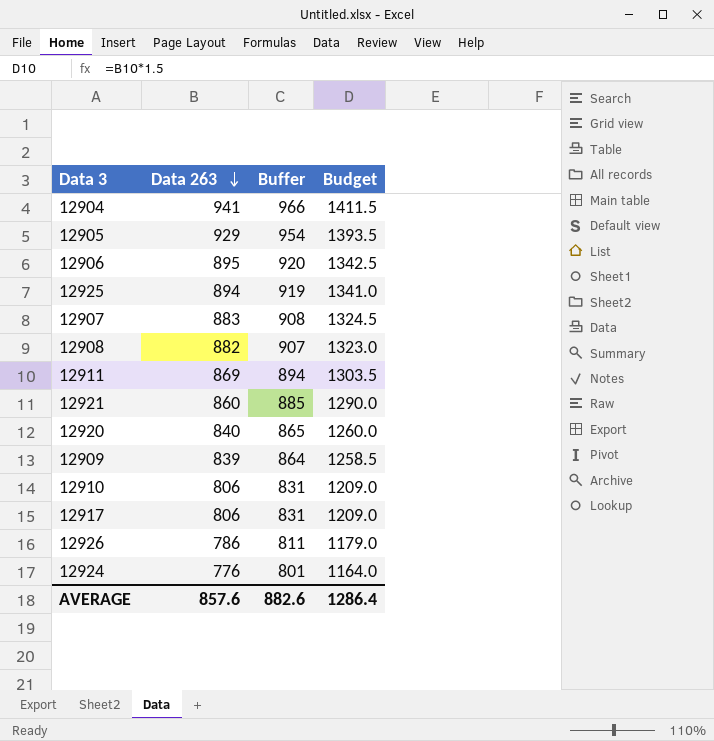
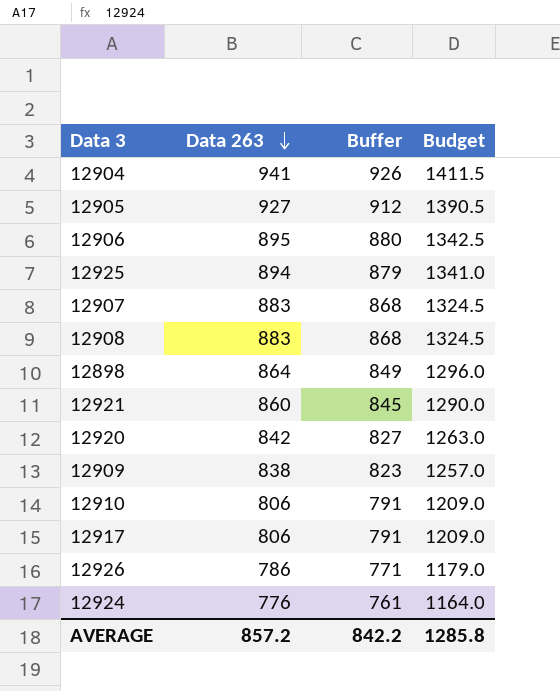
column Buffer | formula: [Data 263] + 25 -> [Data 263] - 15
row 12911: 869 | 894 | 1303.5 -> none
12905 | Data 263: 929 -> 927
12905 | Budget: 1393.5 -> 1390.5
12908 | Data 263: 882 -> 883
12908 | Budget: 1323.0 -> 1324.5
row 12898: none -> 864 | 849 | 1296.0
12920 | Data 263: 840 -> 842
12920 | Budget: 1260.0 -> 1263.0
12909 | Data 263: 839 -> 838
12909 | Budget: 1258.5 -> 1257.0
AVERAGE | Data 263: 857.6 -> 857.2
AVERAGE | Buffer: 882.6 -> 842.2
AVERAGE | Budget: 1286.4 -> 1285.8

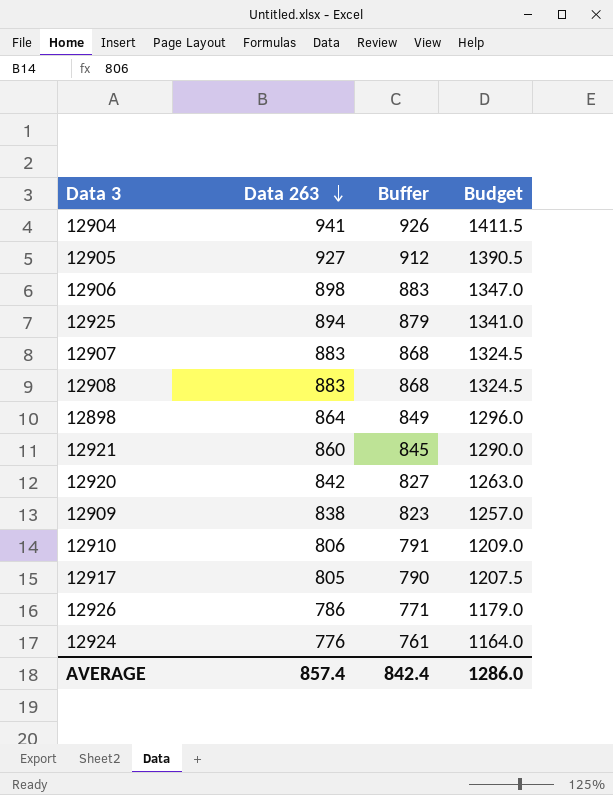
12906 | Data 263: 895 -> 898
12906 | Buffer: 880 -> 883
12906 | Budget: 1342.5 -> 1347.0
12917 | Data 263: 806 -> 805
12917 | Buffer: 791 -> 790
12917 | Budget: 1209.0 -> 1207.5
AVERAGE | Data 263: 857.2 -> 857.4
AVERAGE | Buffer: 842.2 -> 842.4
AVERAGE | Budget: 1285.8 -> 1286.0

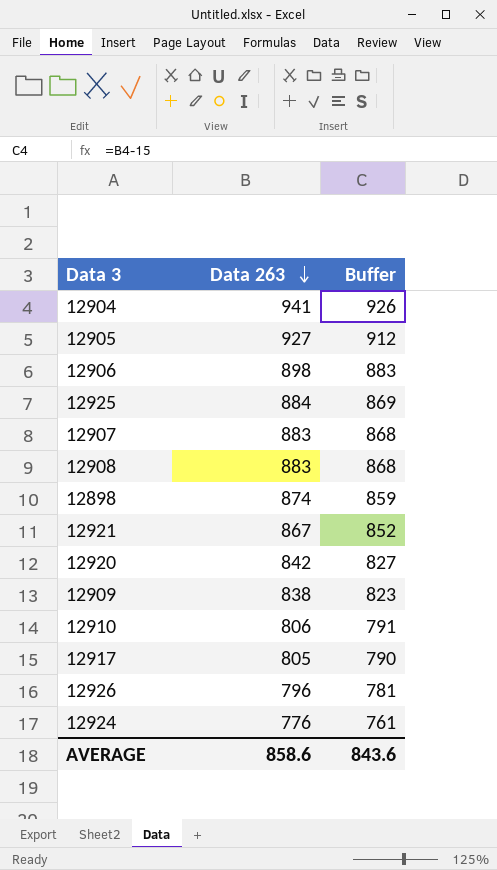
column Budget | formula: [Data 263] * 1.5 -> none
12925 | Data 263: 894 -> 884
12925 | Buffer: 879 -> 869
12898 | Data 263: 864 -> 874
12898 | Buffer: 849 -> 859
12921 | Data 263: 860 -> 867
12921 | Buffer: 845 -> 852
12926 | Data 263: 786 -> 796
12926 | Buffer: 771 -> 781
AVERAGE | Data 263: 857.4 -> 858.6
AVERAGE | Buffer: 842.4 -> 843.6

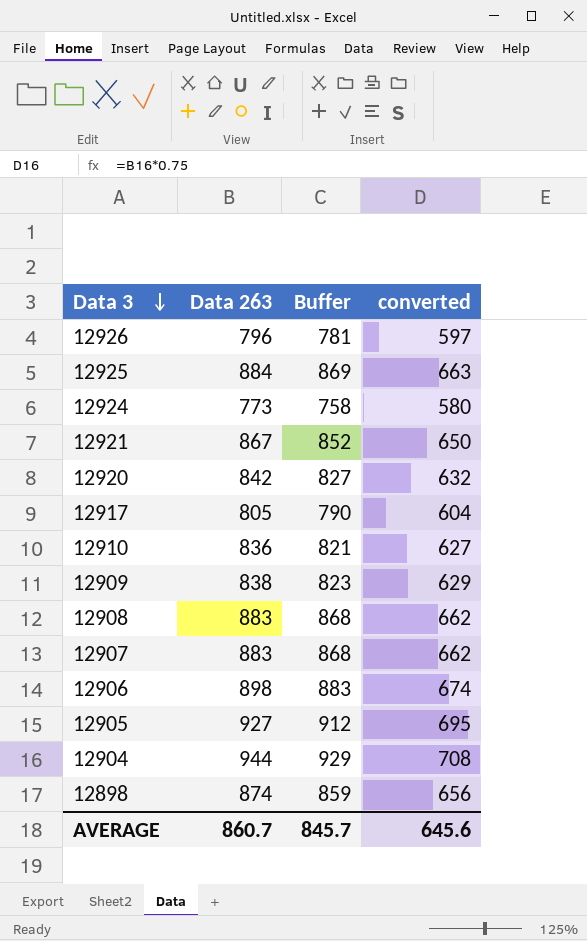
row order: Data 263 descending -> Data 3 descending
column converted | formula: none -> [Data 263] * 0.75
12924 | Data 263: 776 -> 773
12924 | Buffer: 761 -> 758
12910 | Data 263: 806 -> 836
12910 | Buffer: 791 -> 821
12904 | Data 263: 941 -> 944
12904 | Buffer: 926 -> 929
AVERAGE | Data 263: 858.6 -> 860.7
AVERAGE | Buffer: 843.6 -> 845.7

